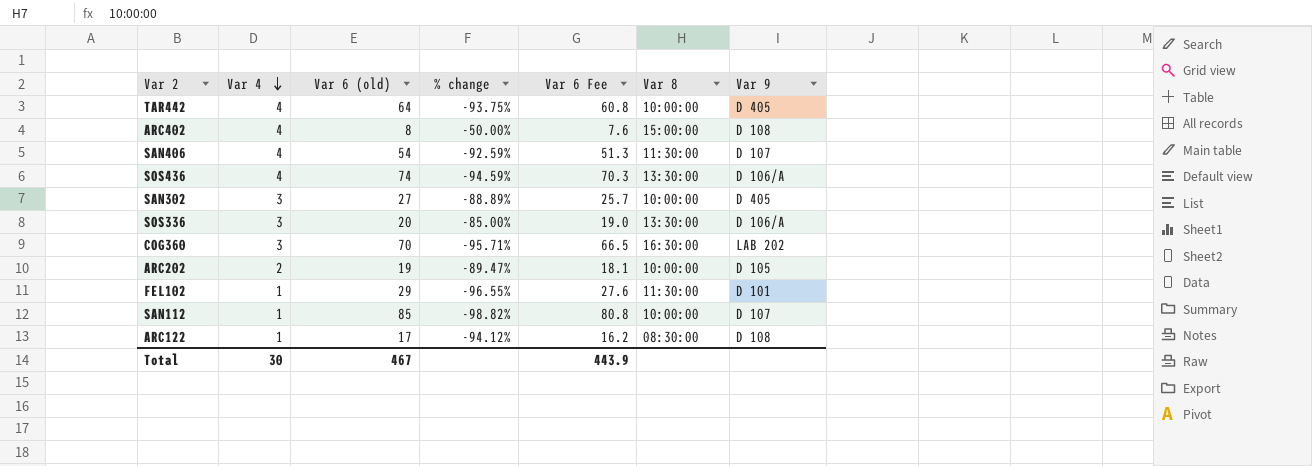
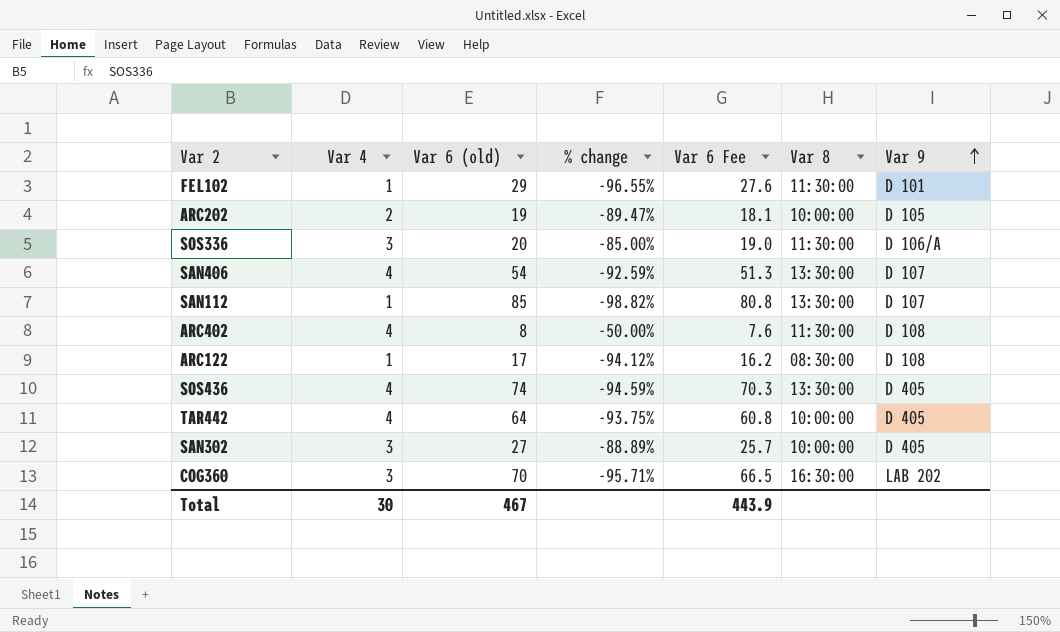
row order: Var 4 descending -> Var 9 ascending
SOS336 | Var 8: 13:30:00 -> 11:30:00
SAN406 | Var 8: 11:30:00 -> 13:30:00
SAN112 | Var 8: 10:00:00 -> 13:30:00
ARC402 | Var 8: 15:00:00 -> 11:30:00
SOS436 | Var 9: D 106/A -> D 405

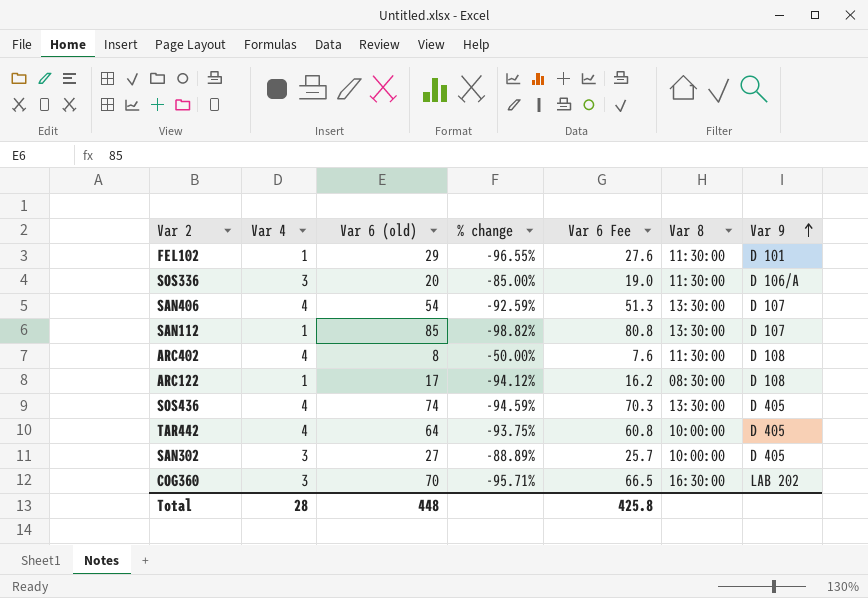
row ARC202: 2 | 19 | -89.47% | 18.1 | 10:00:00 | D 105 -> none
Total | Var 4: 30 -> 28
Total | Var 6 (old): 467 -> 448
Total | Var 6 Fee: 443.9 -> 425.8

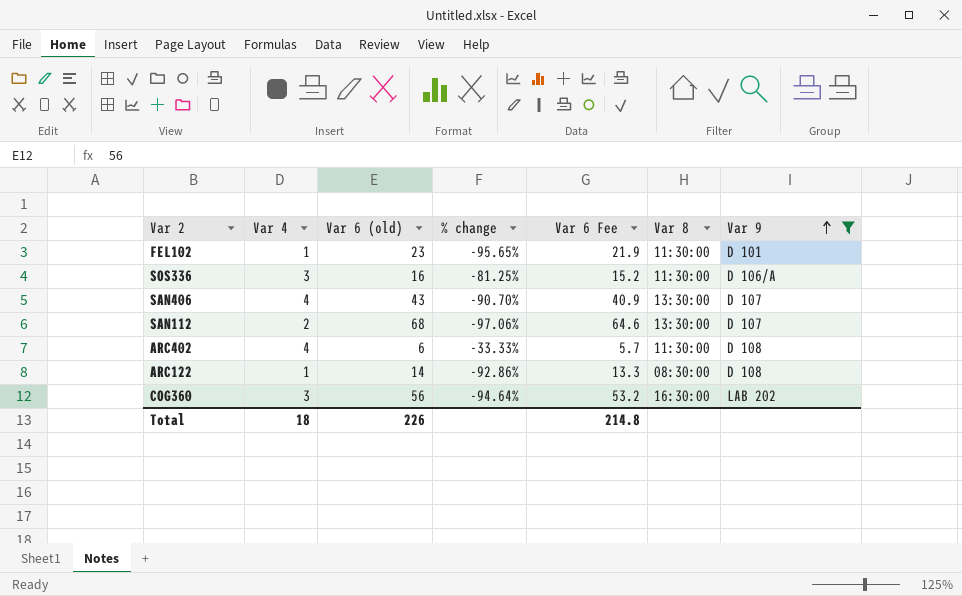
filter: none -> Var 9 != D 405
FEL102 | Var 6 (old): 29 -> 23
FEL102 | % change: -96.55% -> -95.65%
FEL102 | Var 6 Fee: 27.6 -> 21.9
SOS336 | Var 6 (old): 20 -> 16
SOS336 | % change: -85.00% -> -81.25%
SOS336 | Var 6 Fee: 19.0 -> 15.2
SAN406 | Var 6 (old): 54 -> 43
SAN406 | % change: -92.59% -> -90.70%
SAN406 | Var 6 Fee: 51.3 -> 40.9
SAN112 | Var 4: 1 -> 2
SAN112 | Var 6 (old): 85 -> 68
SAN112 | % change: -98.82% -> -97.06%
SAN112 | Var 6 Fee: 80.8 -> 64.6
ARC402 | Var 6 (old): 8 -> 6
ARC402 | % change: -50.00% -> -33.33%
ARC402 | Var 6 Fee: 7.6 -> 5.7
ARC122 | Var 6 (old): 17 -> 14
ARC122 | % change: -94.12% -> -92.86%
ARC122 | Var 6 Fee: 16.2 -> 13.3
COG360 | Var 6 (old): 70 -> 56
COG360 | % change: -95.71% -> -94.64%
COG360 | Var 6 Fee: 66.5 -> 53.2
Total | Var 4: 28 -> 18
Total | Var 6 (old): 448 -> 226
Total | Var 6 Fee: 425.8 -> 214.8

